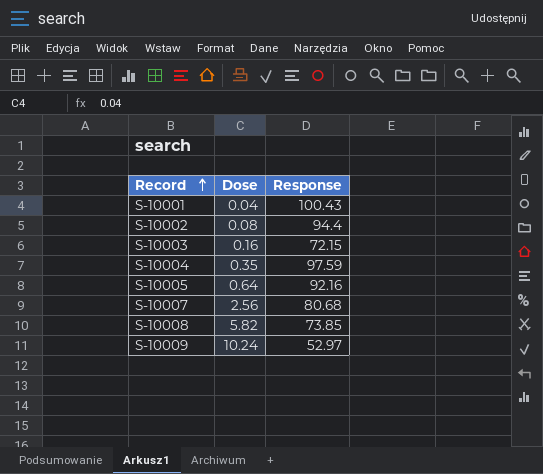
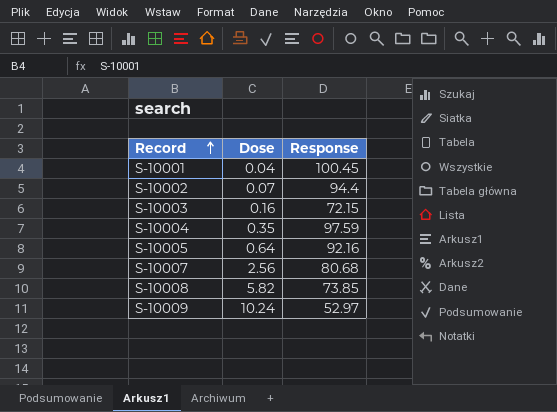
S-10001 | Response: 100.43 -> 100.45
S-10002 | Dose: 0.08 -> 0.07

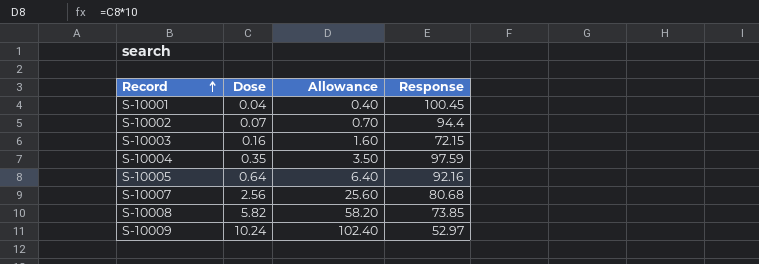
column Allowance | formula: none -> [Dose] * 10

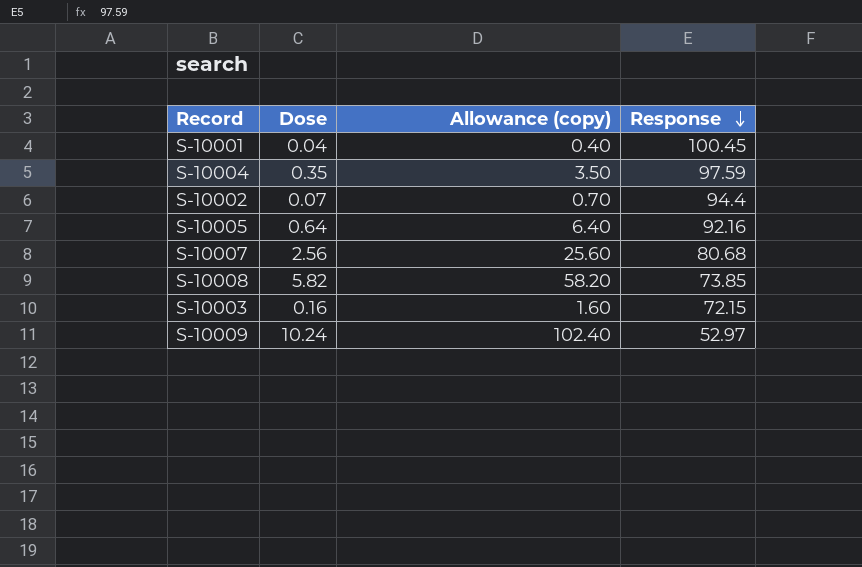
row order: Record ascending -> Response descending
column name: Allowance -> Allowance (copy)

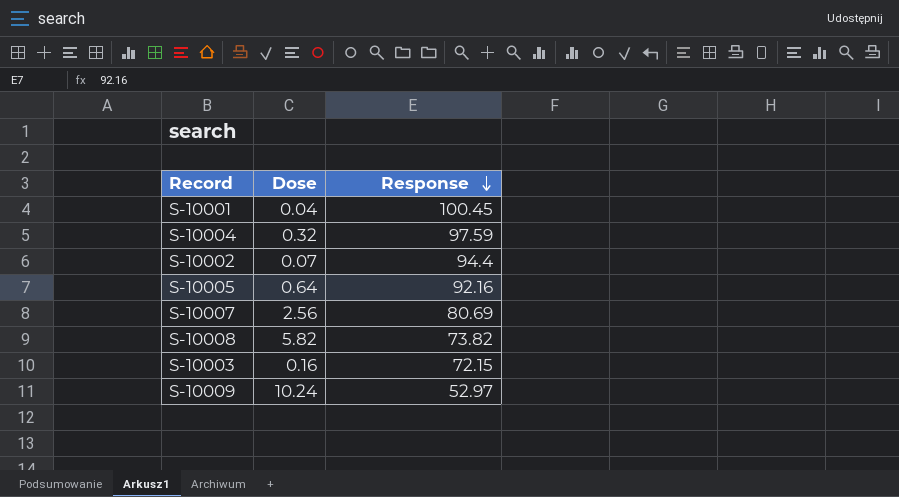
column Allowance (copy) | formula: [Dose] * 10 -> none
S-10004 | Dose: 0.35 -> 0.32
S-10007 | Response: 80.68 -> 80.69
S-10008 | Response: 73.85 -> 73.82

